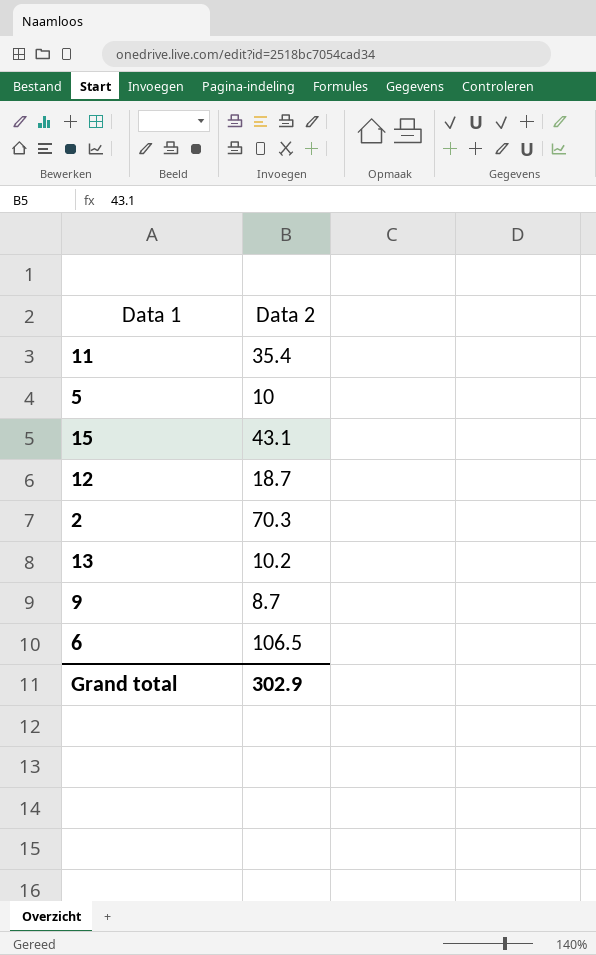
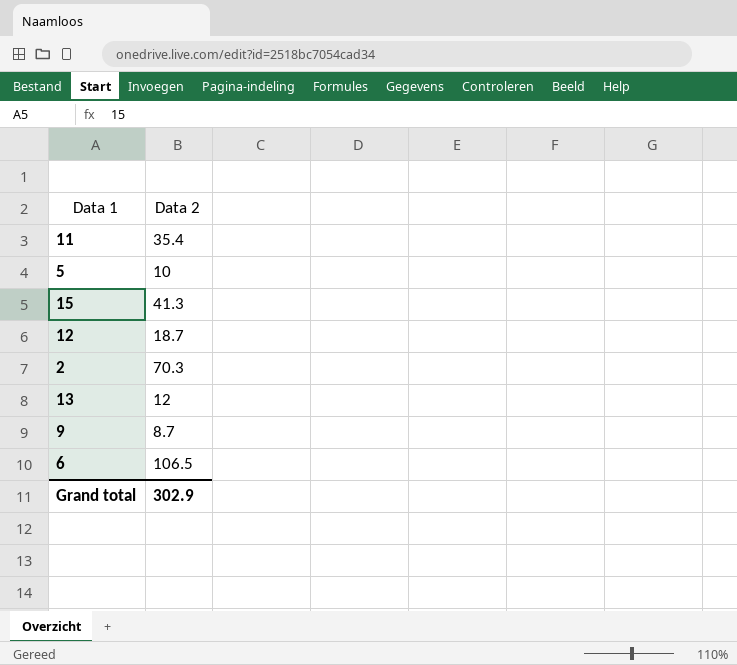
15 | Data 2: 43.1 -> 41.3
13 | Data 2: 10.2 -> 12

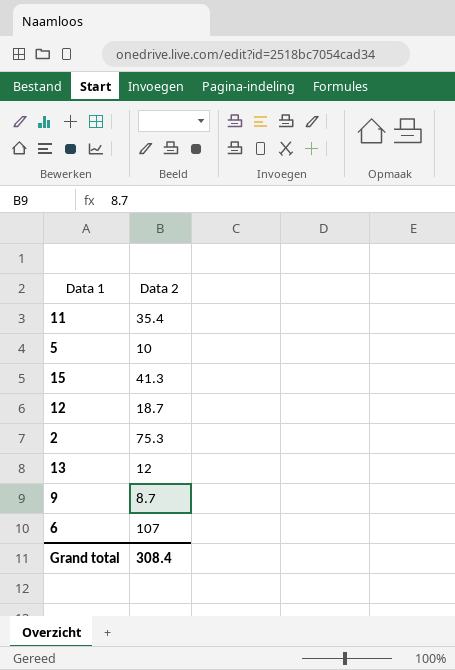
2 | Data 2: 70.3 -> 75.3
6 | Data 2: 106.5 -> 107
Grand total | Data 2: 302.9 -> 308.4

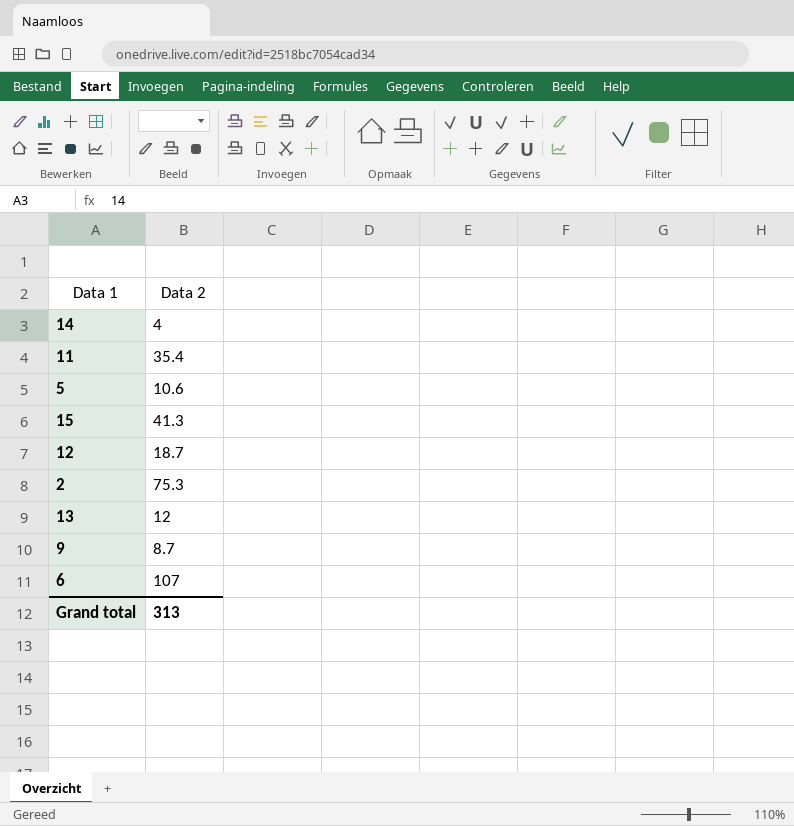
row 14: none -> 4
5 | Data 2: 10 -> 10.6
Grand total | Data 2: 308.4 -> 313

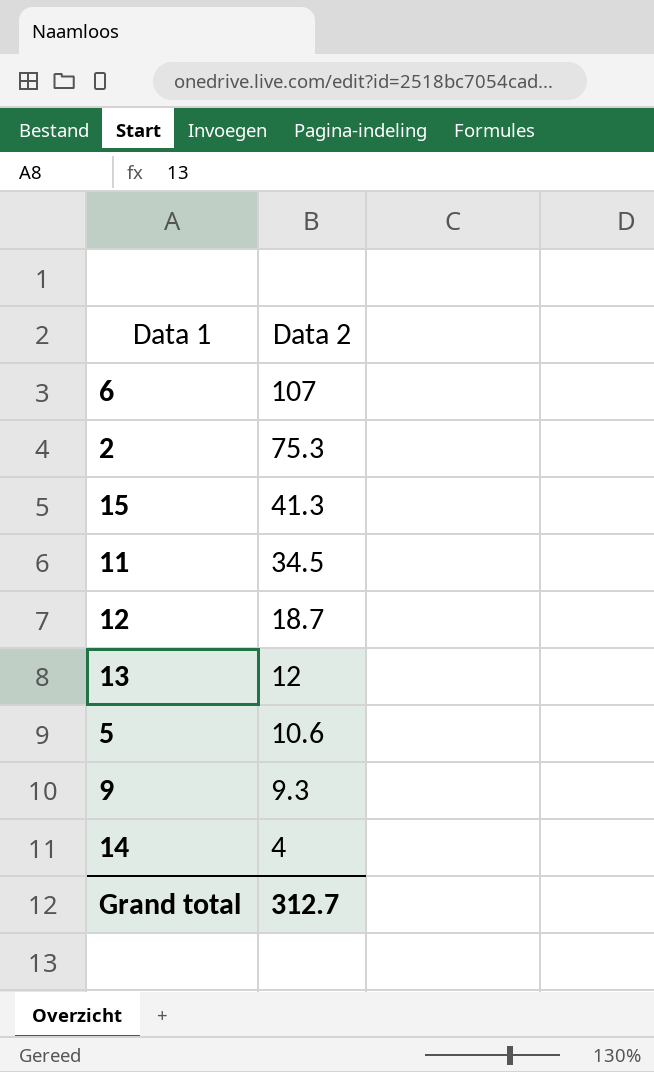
row order: none -> Data 2 descending
11 | Data 2: 35.4 -> 34.5
9 | Data 2: 8.7 -> 9.3
Grand total | Data 2: 313 -> 312.7

